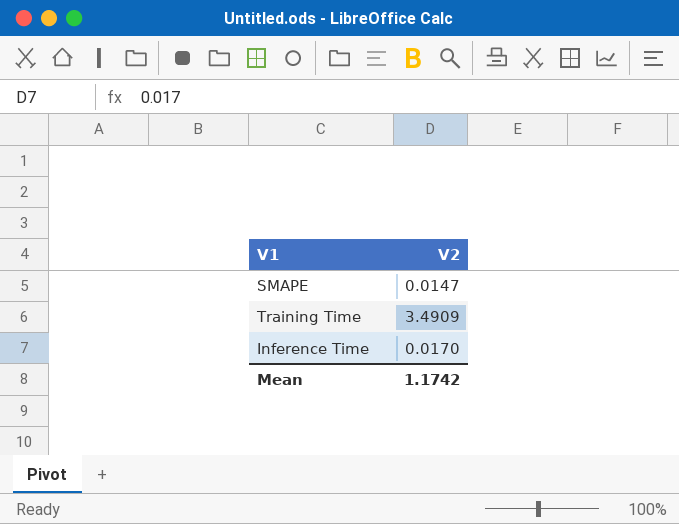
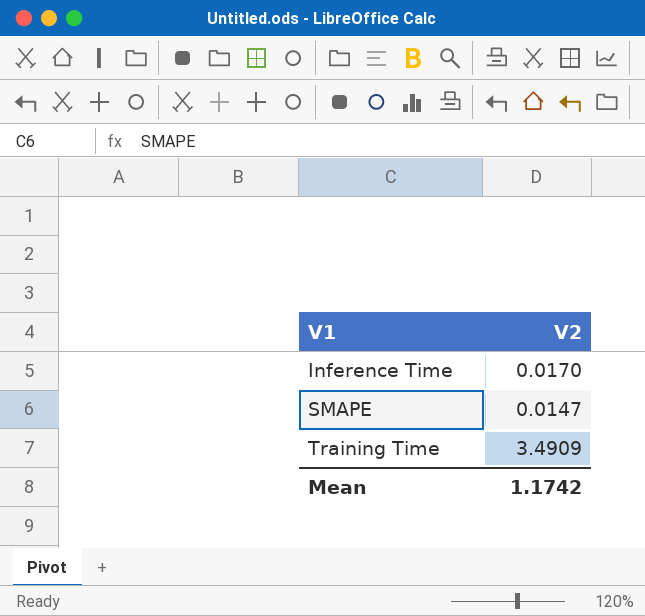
row order: none -> V1 ascending

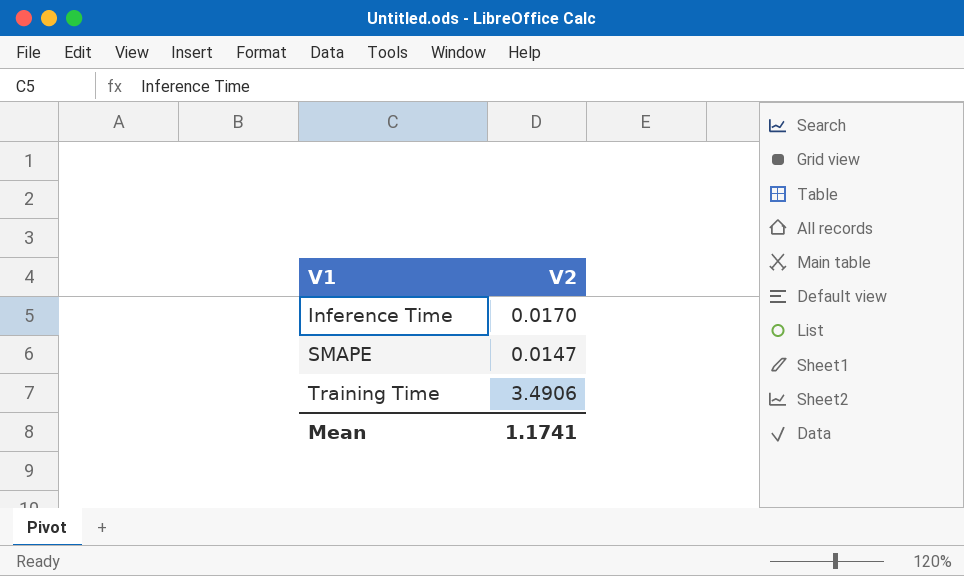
Training Time | V2: 3.4909 -> 3.4906
Mean | V2: 1.1742 -> 1.1741

